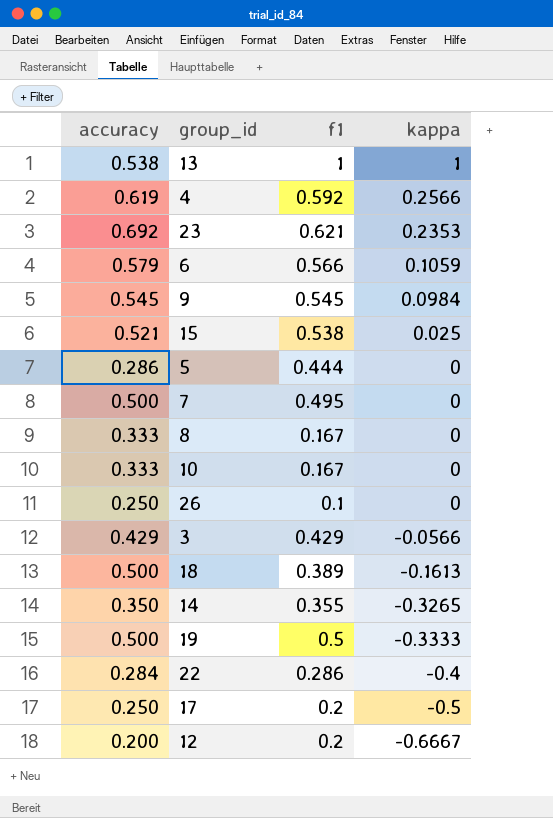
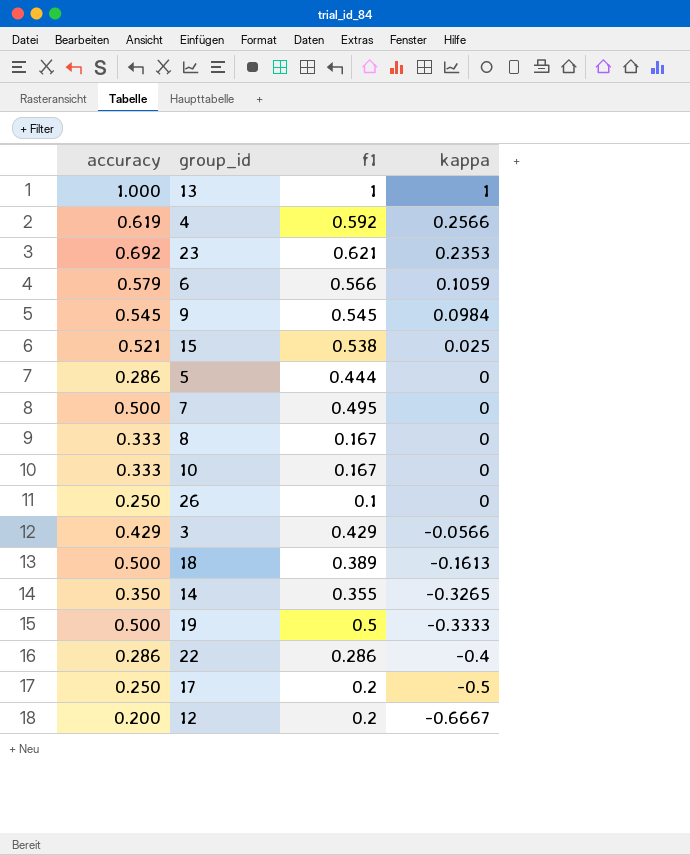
13 | accuracy: 0.538 -> 1.000
22 | accuracy: 0.284 -> 0.286

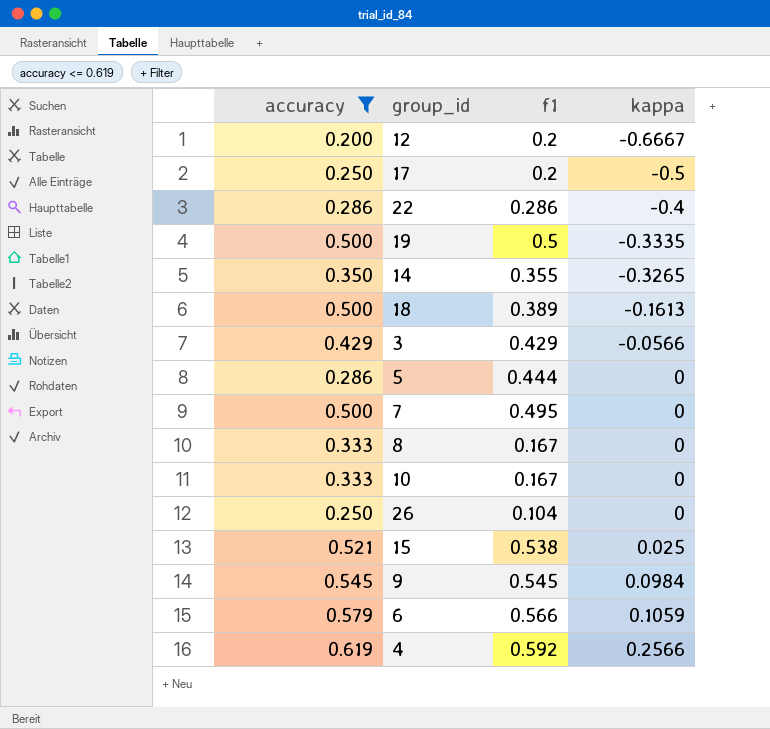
filter: none -> accuracy <= 0.619
row order: kappa descending -> kappa ascending
19 | kappa: -0.3333 -> -0.3335
26 | f1: 0.1 -> 0.104

